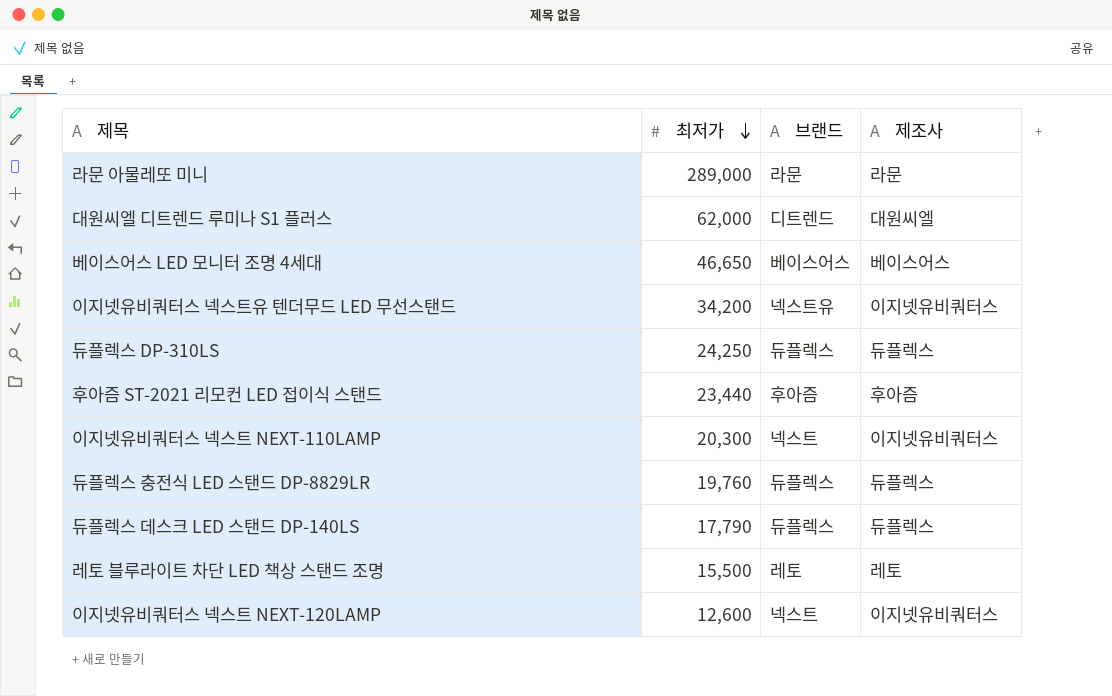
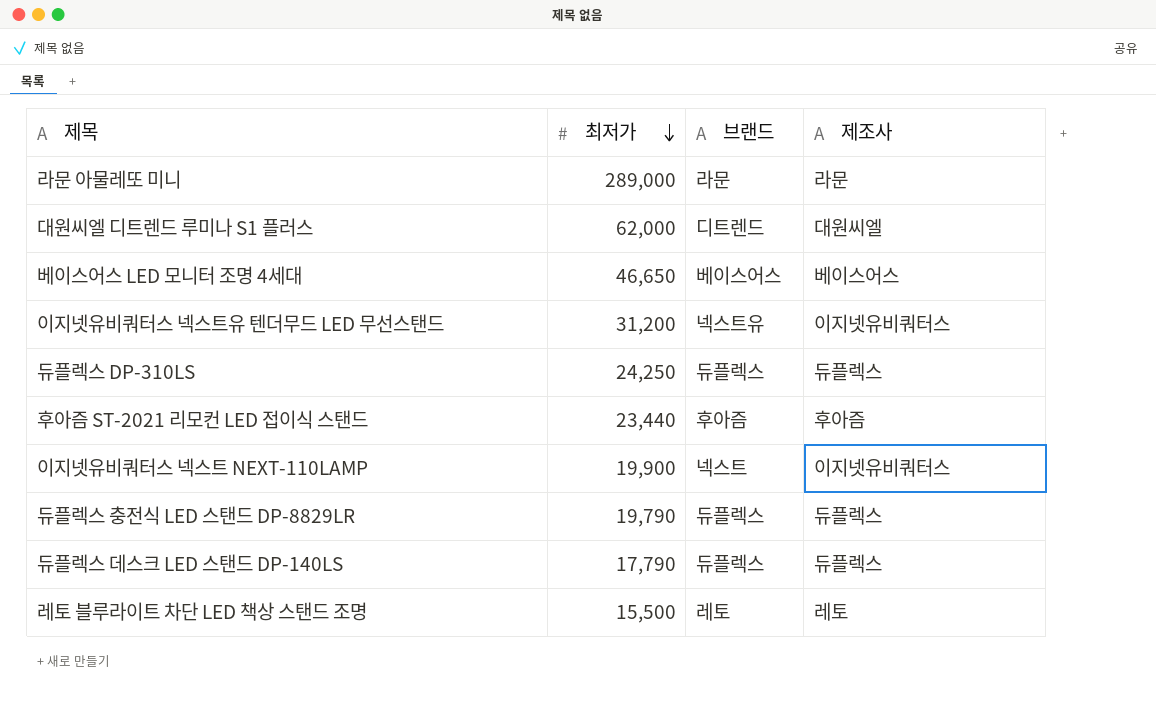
row 이지넷유비쿼터스 넥스트 NEXT-120LAMP: 12,600 | 넥스트 | 이지넷유비쿼터스 -> none
이지넷유비쿼터스 넥스트유 텐더무드 LED 무선스탠드 | 최저가: 34,200 -> 31,200
이지넷유비쿼터스 넥스트 NEXT-110LAMP | 최저가: 20,300 -> 19,900
듀플렉스 충전식 LED 스탠드 DP-8829LR | 최저가: 19,760 -> 19,790

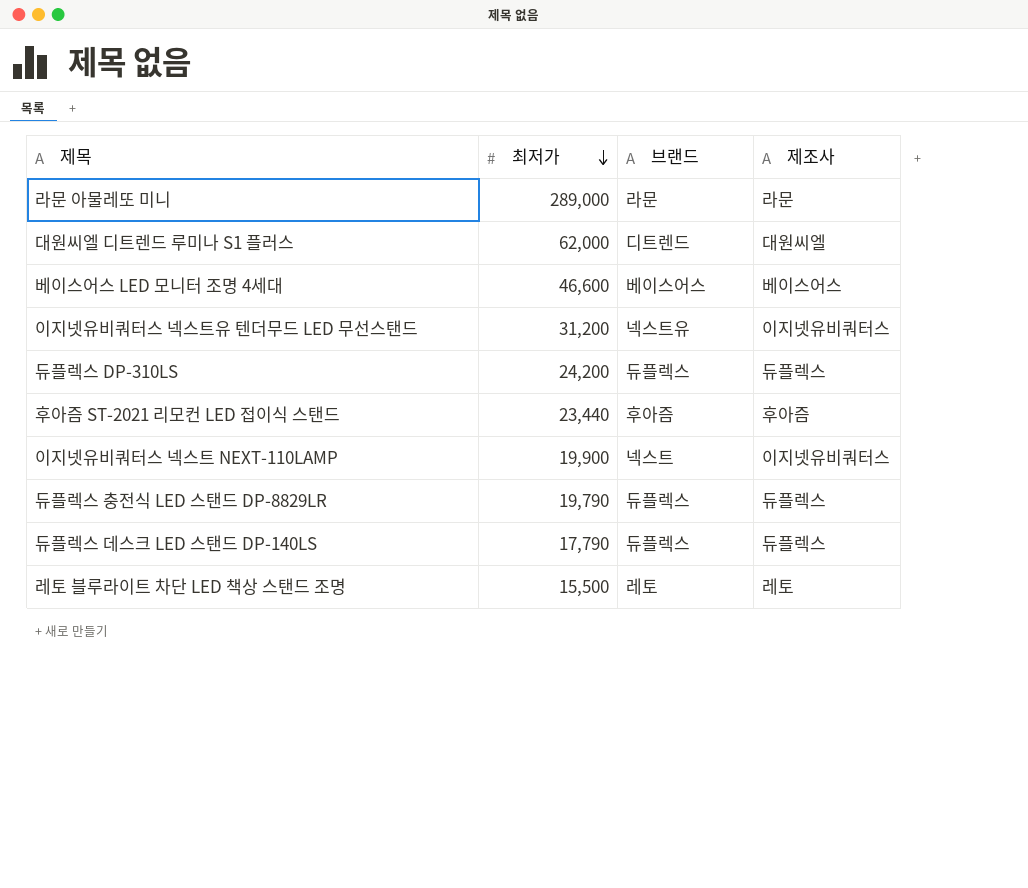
베이스어스 LED 모니터 조명 4세대 | 최저가: 46,650 -> 46,600
듀플렉스 DP-310LS | 최저가: 24,250 -> 24,200

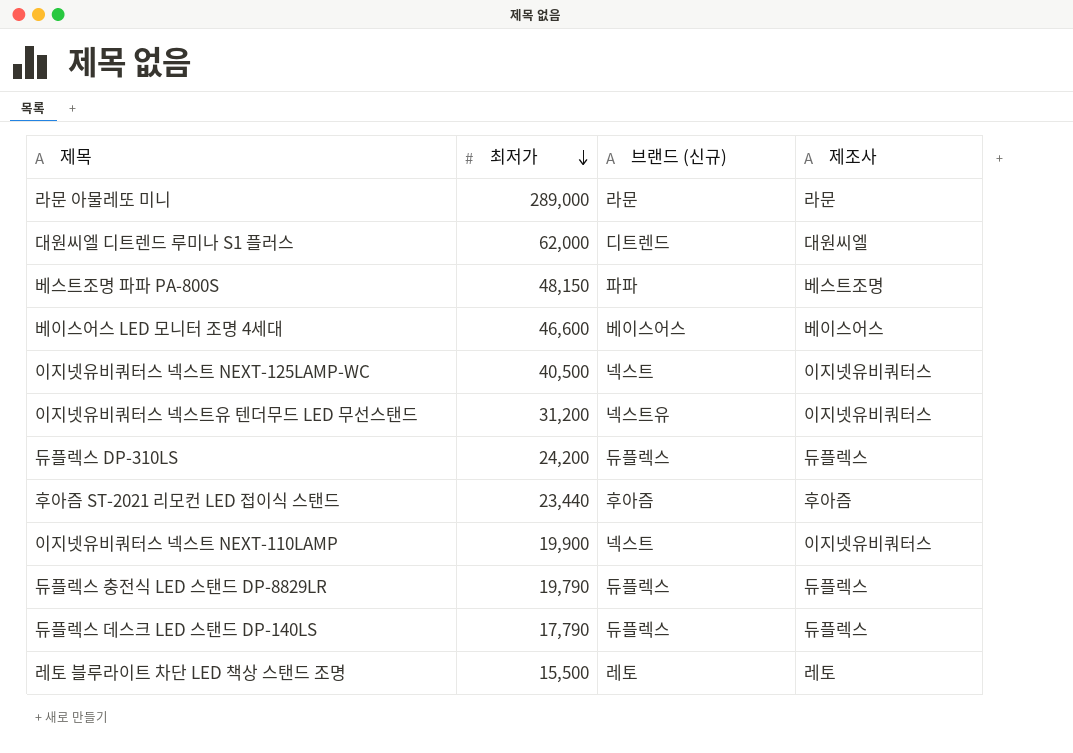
column name: 브랜드 -> 브랜드 (신규)
row 베스트조명 파파 PA-800S: none -> 48,150 | 파파 | 베스트조명
row 이지넷유비쿼터스 넥스트 NEXT-125LAMP-WC: none -> 40,500 | 넥스트 | 이지넷유비쿼터스

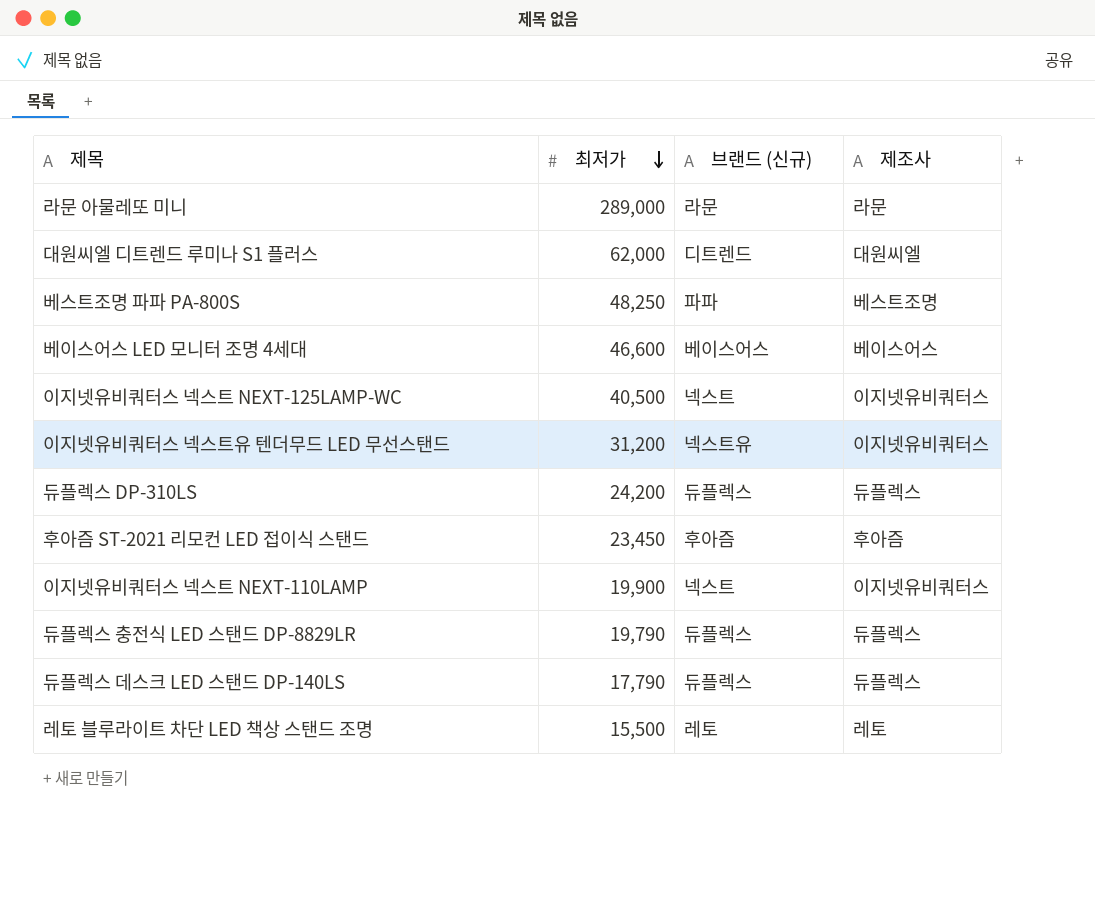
베스트조명 파파 PA-800S | 최저가: 48,150 -> 48,250
후아즘 ST-2021 리모컨 LED 접이식 스탠드 | 최저가: 23,440 -> 23,450

